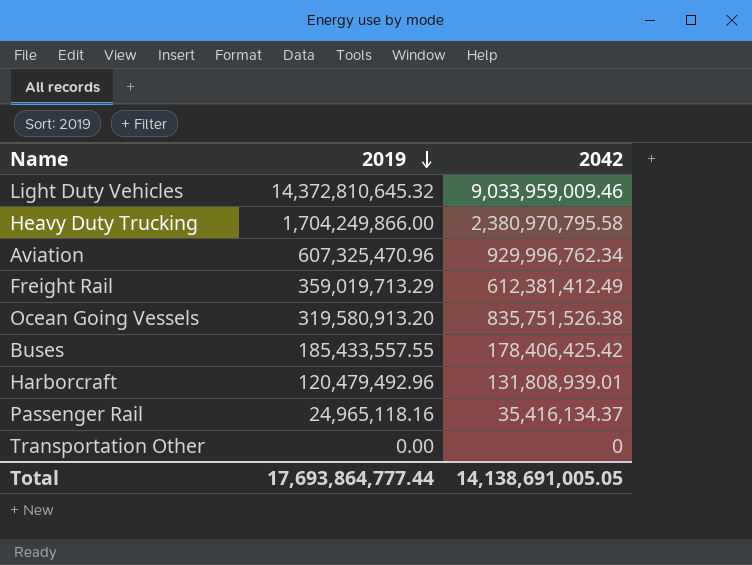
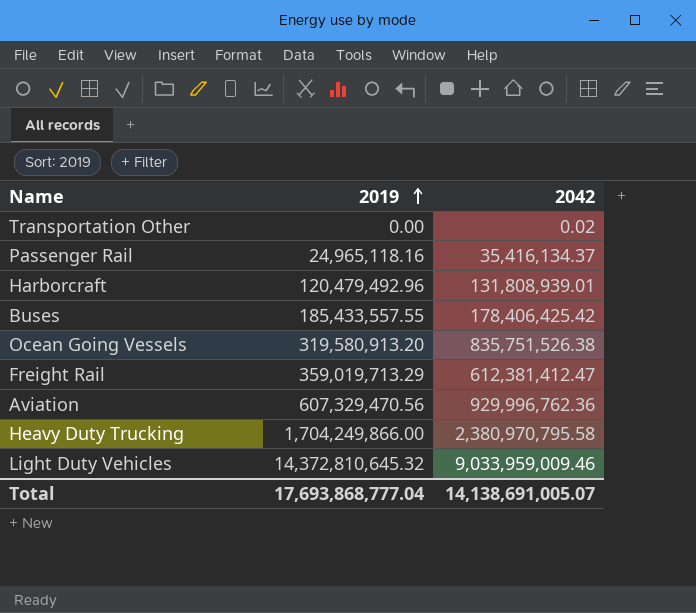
row order: 2019 descending -> 2019 ascending
Transportation Other | 2042: 0 -> 0.02
Freight Rail | 2042: 612,381,412.49 -> 612,381,412.47
Aviation | 2019: 607,325,470.96 -> 607,329,470.56
Aviation | 2042: 929,996,762.34 -> 929,996,762.36
Total | 2019: 17,693,864,777.44 -> 17,693,868,777.04
Total | 2042: 14,138,691,005.05 -> 14,138,691,005.07

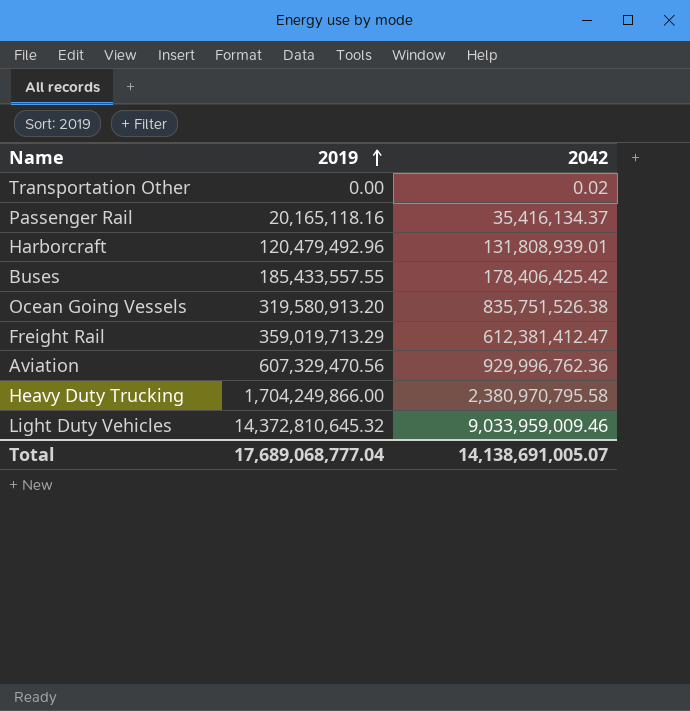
Passenger Rail | 2019: 24,965,118.16 -> 20,165,118.16
Total | 2019: 17,693,868,777.04 -> 17,689,068,777.04

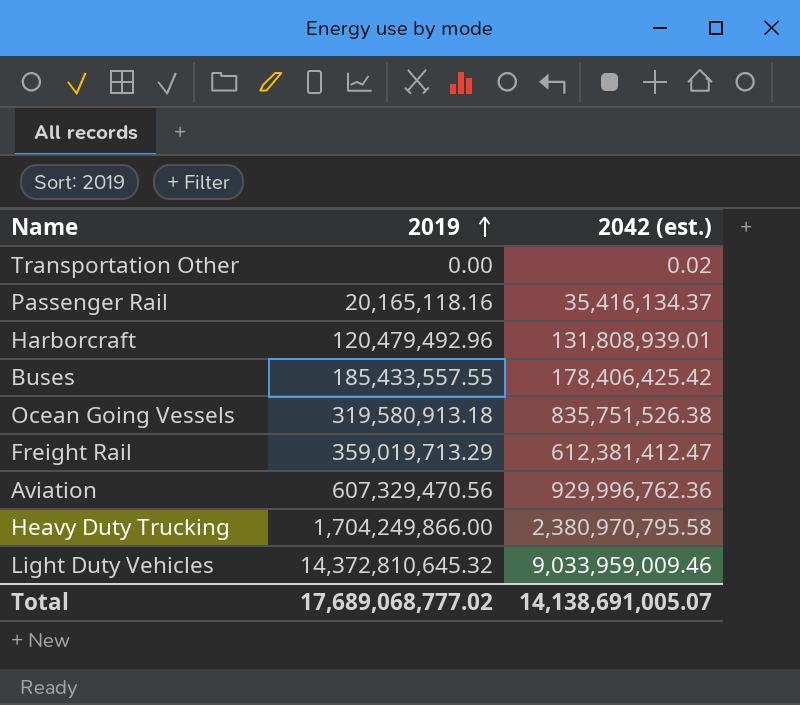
column name: 2042 -> 2042 (est.)
Ocean Going Vessels | 2019: 319,580,913.20 -> 319,580,913.18
Total | 2019: 17,689,068,777.04 -> 17,689,068,777.02

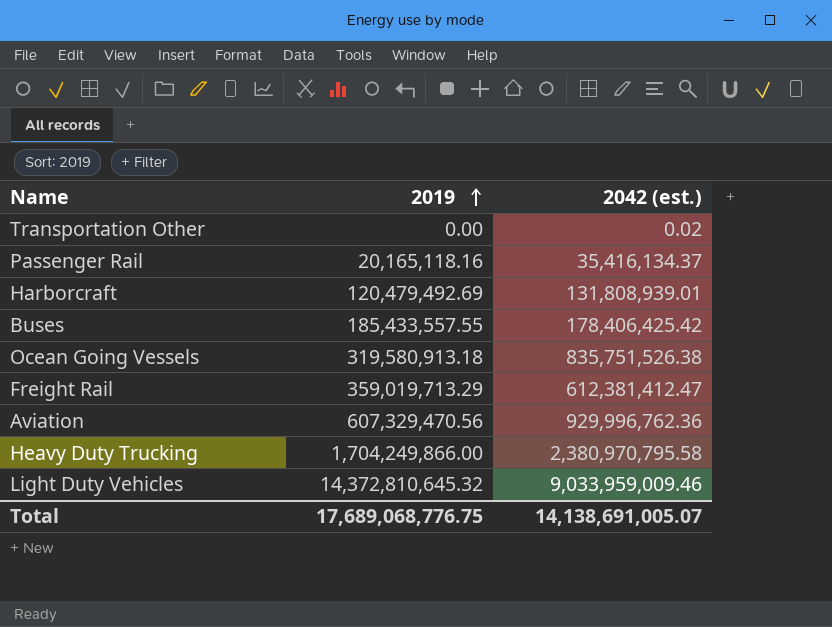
Harborcraft | 2019: 120,479,492.96 -> 120,479,492.69
Total | 2019: 17,689,068,777.02 -> 17,689,068,776.75

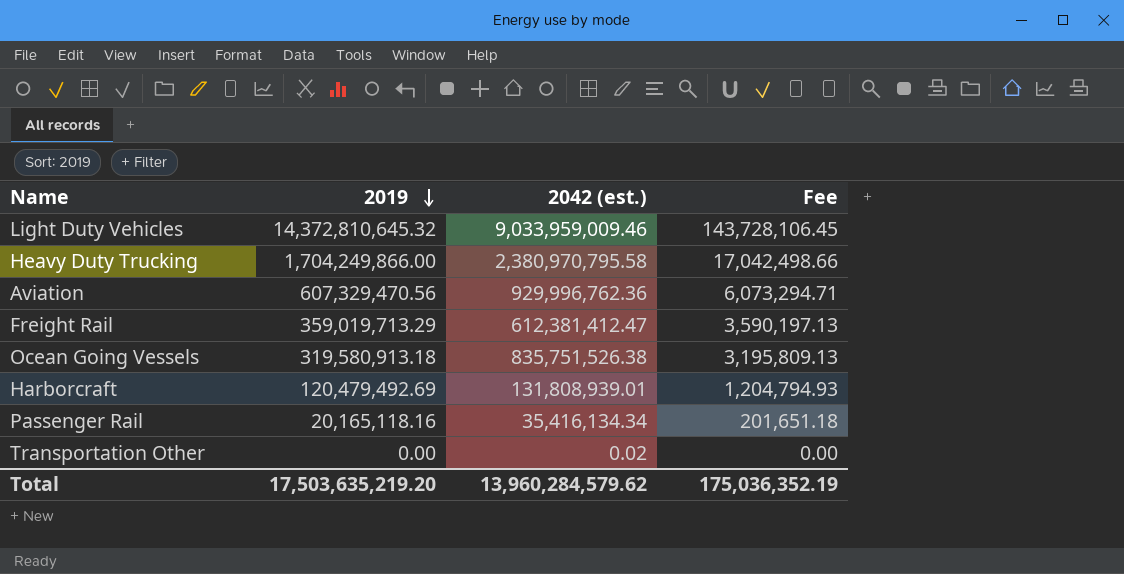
row order: 2019 ascending -> 2019 descending
column Fee | formula: none -> [2019] * 0.01
row Buses: 185,433,557.55 | 178,406,425.42 -> none
Passenger Rail | 2042 (est.): 35,416,134.37 -> 35,416,134.34
Total | 2019: 17,689,068,776.75 -> 17,503,635,219.20
Total | 2042 (est.): 14,138,691,005.07 -> 13,960,284,579.62

